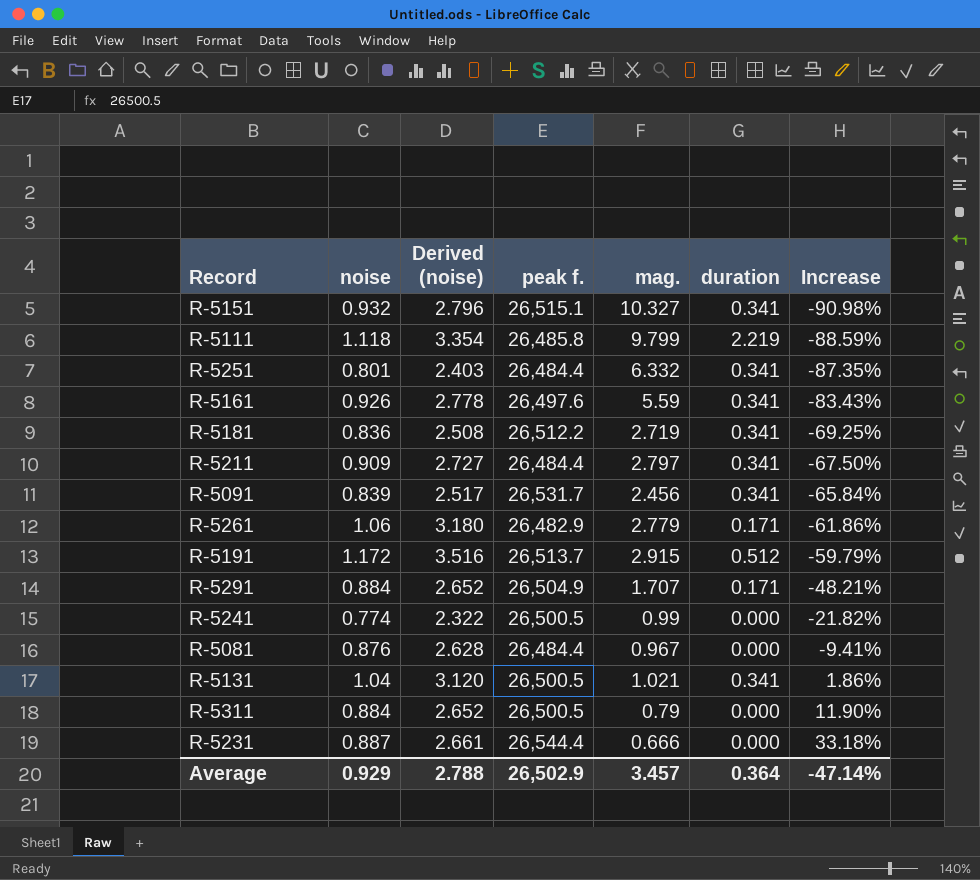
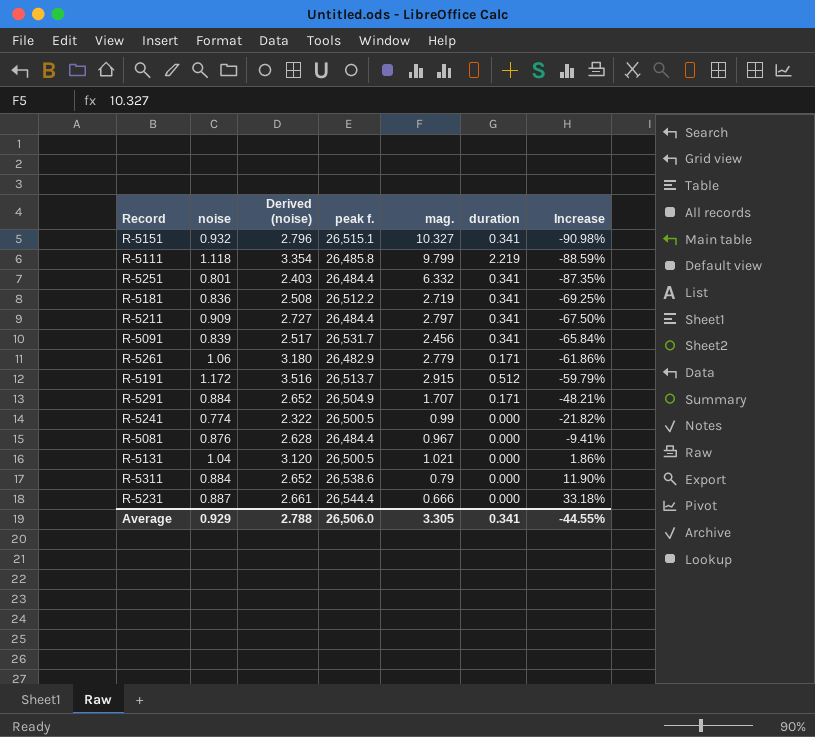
row R-5161: 0.926 | 2.778 | 26,497.6 | 5.59 | 0.341 | -83.43% -> none
R-5131 | duration: 0.341 -> 0.000
R-5311 | peak f.: 26,500.5 -> 26,538.6
Average | peak f.: 26,502.9 -> 26,506.0
Average | mag.: 3.457 -> 3.305
Average | duration: 0.364 -> 0.341
Average | Increase: -47.14% -> -44.55%

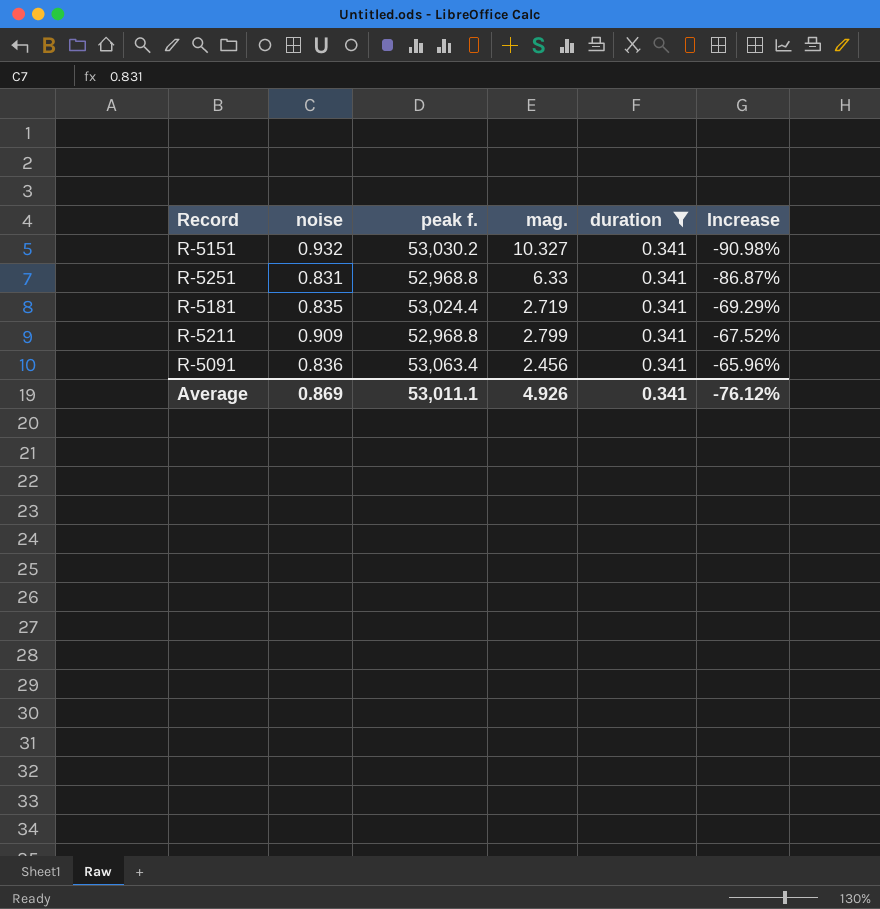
filter: none -> duration = 0.341
column Derived (noise) | formula: [noise] * 3 -> none
R-5151 | peak f.: 26,515.1 -> 53,030.2
R-5251 | noise: 0.801 -> 0.831
R-5251 | peak f.: 26,484.4 -> 52,968.8
R-5251 | mag.: 6.332 -> 6.33
R-5251 | Increase: -87.35% -> -86.87%
R-5181 | noise: 0.836 -> 0.835
R-5181 | peak f.: 26,512.2 -> 53,024.4
R-5181 | Increase: -69.25% -> -69.29%
R-5211 | peak f.: 26,484.4 -> 52,968.8
R-5211 | mag.: 2.797 -> 2.799
R-5211 | Increase: -67.50% -> -67.52%
R-5091 | noise: 0.839 -> 0.836
R-5091 | peak f.: 26,531.7 -> 53,063.4
R-5091 | Increase: -65.84% -> -65.96%
Average | noise: 0.929 -> 0.869
Average | peak f.: 26,506.0 -> 53,011.1
Average | mag.: 3.305 -> 4.926
Average | Increase: -44.55% -> -76.12%

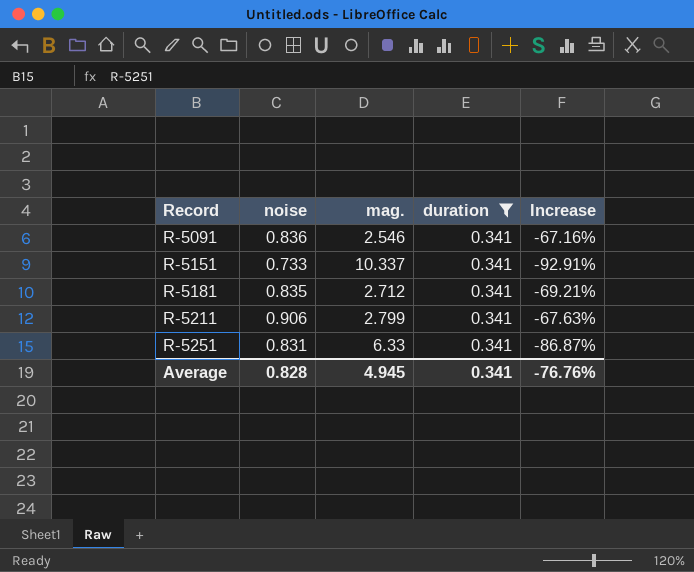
row order: Increase ascending -> Record ascending
column peak f. | position: 3 -> none
R-5091 | mag.: 2.456 -> 2.546
R-5091 | Increase: -65.96% -> -67.16%
R-5151 | noise: 0.932 -> 0.733
R-5151 | mag.: 10.327 -> 10.337
R-5151 | Increase: -90.98% -> -92.91%
R-5181 | mag.: 2.719 -> 2.712
R-5181 | Increase: -69.29% -> -69.21%
R-5211 | noise: 0.909 -> 0.906
R-5211 | Increase: -67.52% -> -67.63%
Average | noise: 0.869 -> 0.828
Average | mag.: 4.926 -> 4.945
Average | Increase: -76.12% -> -76.76%

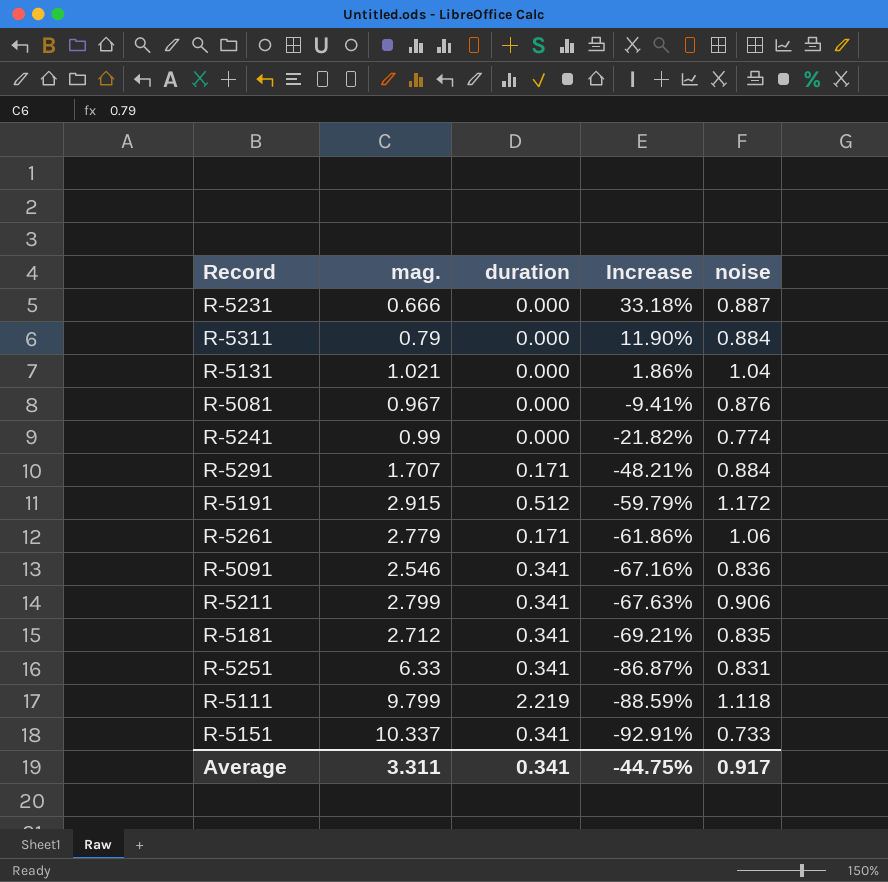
filter: duration = 0.341 -> none
row order: Record ascending -> Increase descending
column noise | position: 2 -> 5
Average | mag.: 4.945 -> 3.311
Average | Increase: -76.76% -> -44.75%
Average | noise: 0.828 -> 0.917

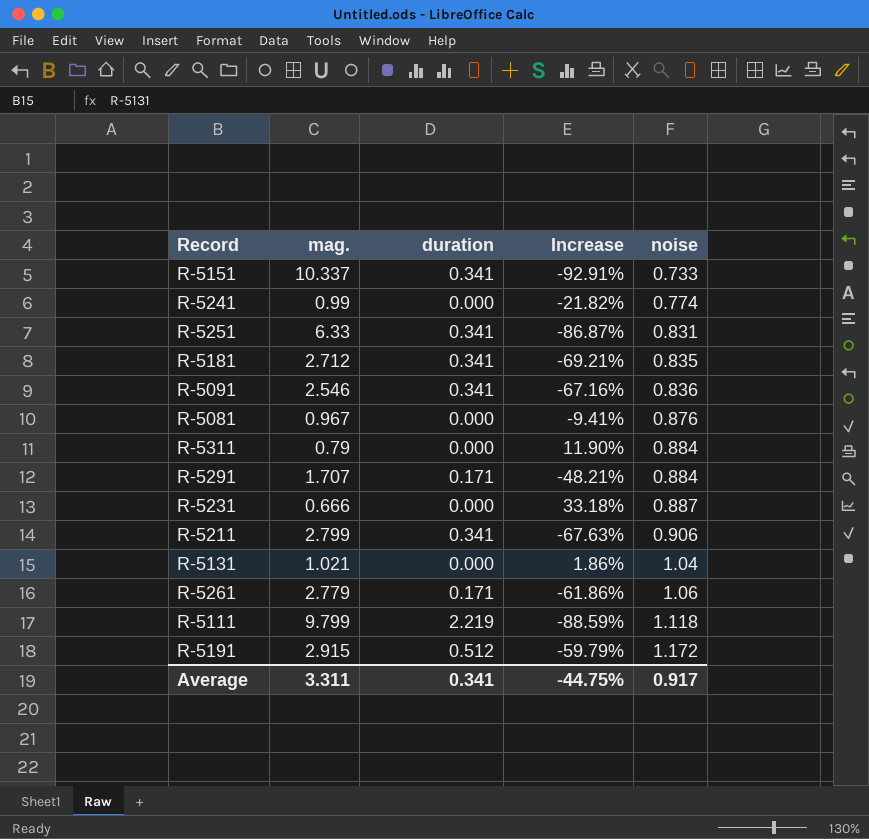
row order: Increase descending -> noise ascending

